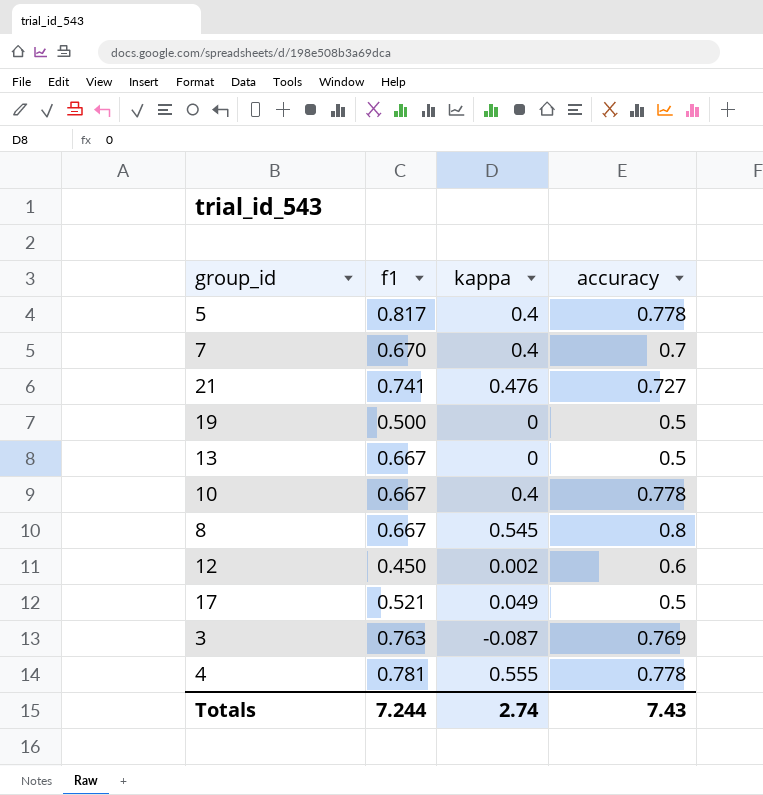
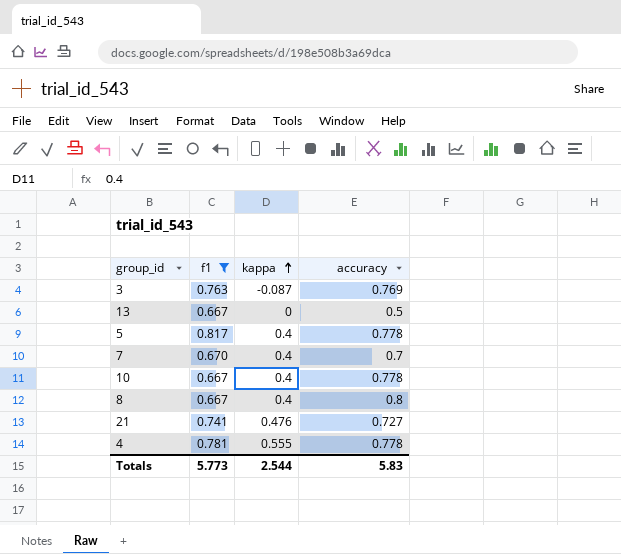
filter: none -> f1 >= 0.667
row order: none -> kappa ascending
8 | kappa: 0.545 -> 0.4
Totals | f1: 7.244 -> 5.773
Totals | kappa: 2.74 -> 2.544
Totals | accuracy: 7.43 -> 5.83

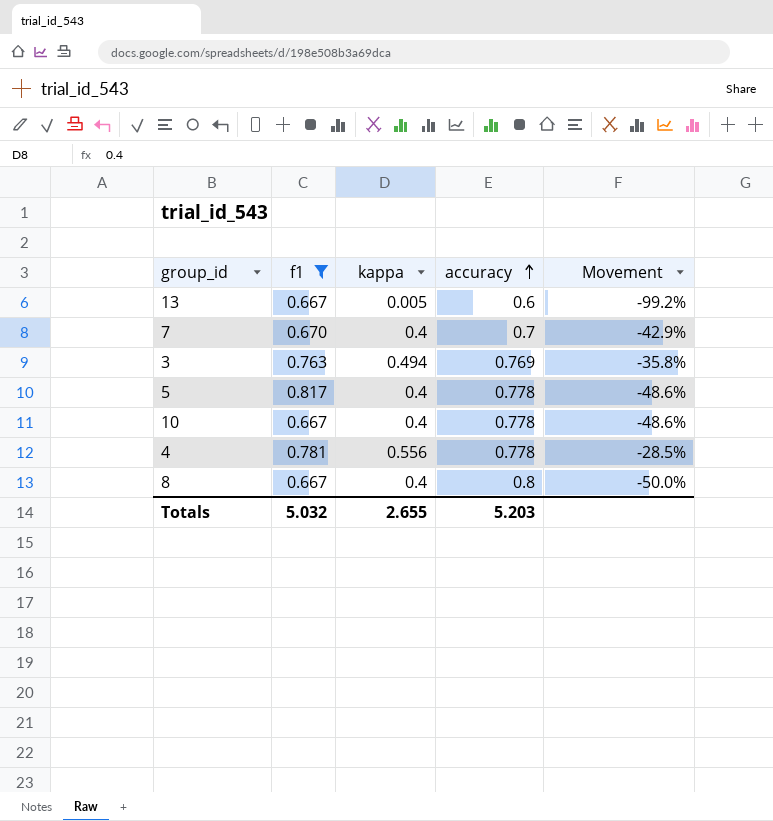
row order: kappa ascending -> accuracy ascending
column Movement | formula: none -> ([kappa] - [accuracy]) / [accuracy]
row 21: 0.741 | 0.476 | 0.727 -> none
13 | kappa: 0 -> 0.005
13 | accuracy: 0.5 -> 0.6
3 | kappa: -0.087 -> 0.494
4 | kappa: 0.555 -> 0.556
Totals | f1: 5.773 -> 5.032
Totals | kappa: 2.544 -> 2.655
Totals | accuracy: 5.83 -> 5.203

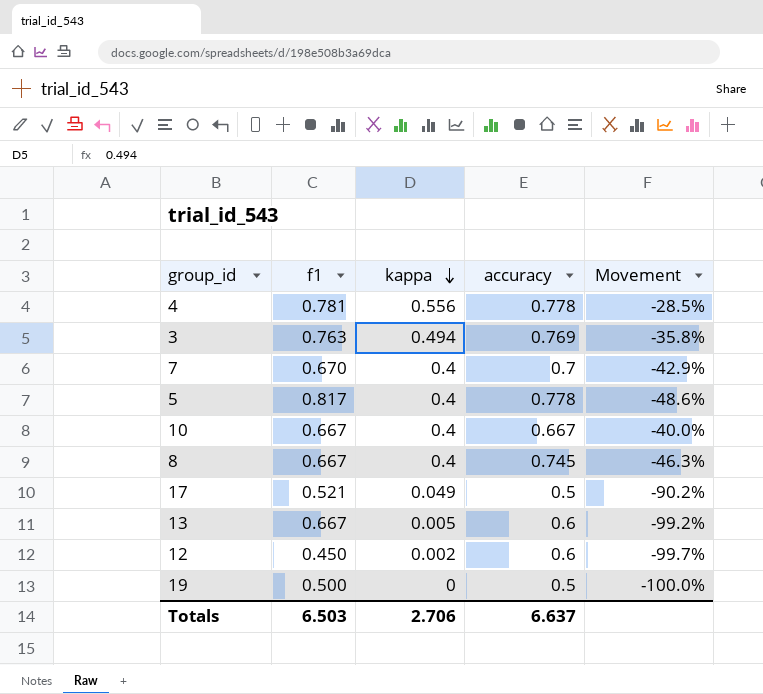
filter: f1 >= 0.667 -> none
row order: accuracy ascending -> kappa descending
10 | accuracy: 0.778 -> 0.667
10 | Movement: -48.6% -> -40.0%
8 | accuracy: 0.8 -> 0.745
8 | Movement: -50.0% -> -46.3%
Totals | f1: 5.032 -> 6.503
Totals | kappa: 2.655 -> 2.706
Totals | accuracy: 5.203 -> 6.637

